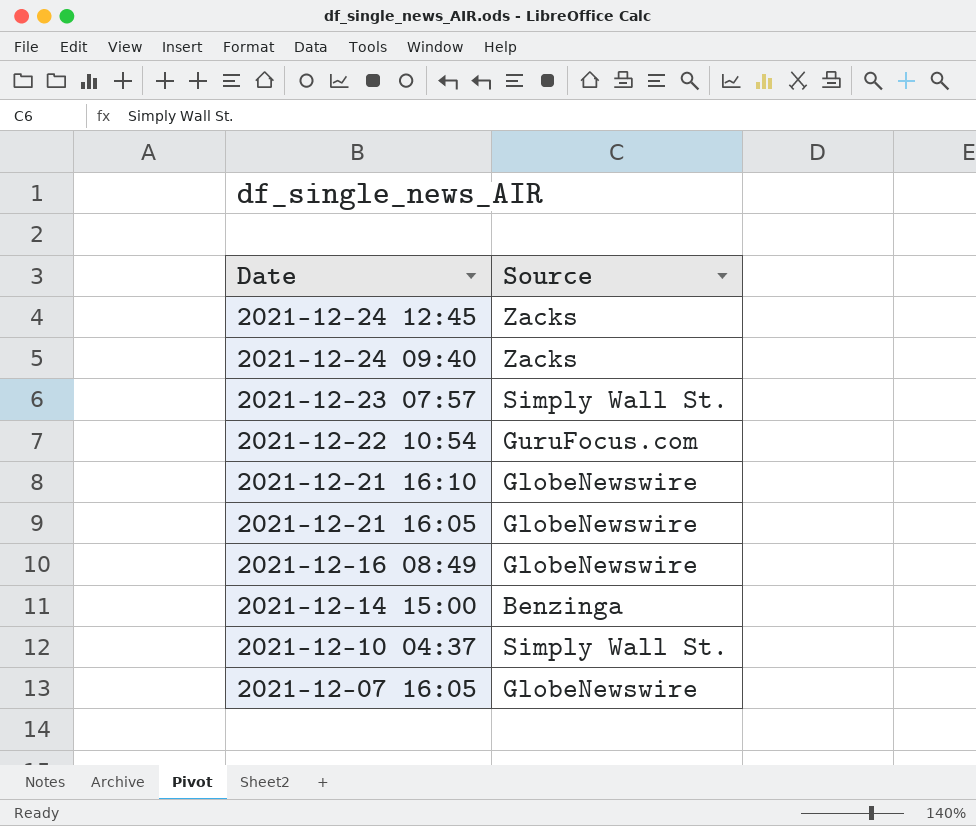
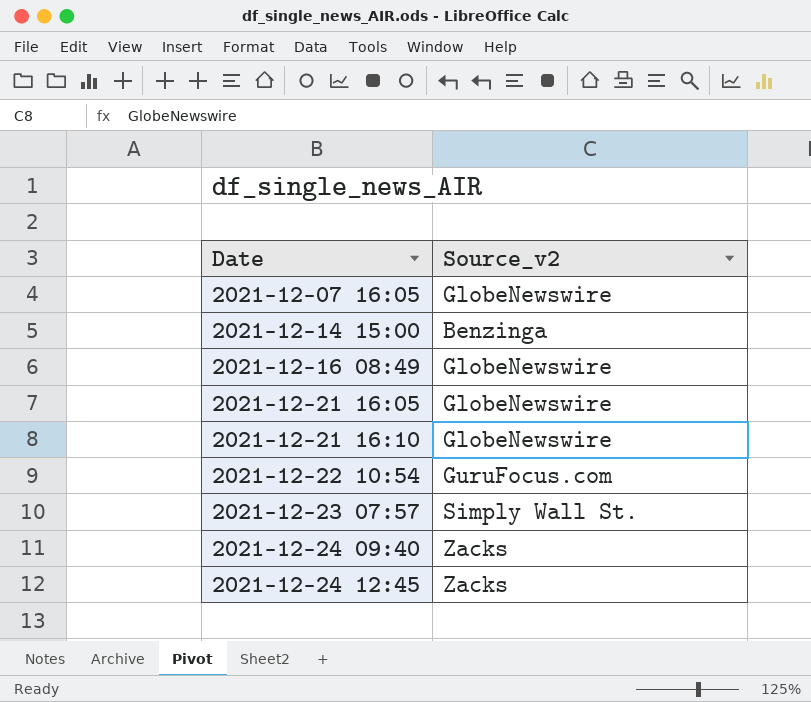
row order: Date descending -> Date ascending
column name: Source -> Source_v2
row 2021-12-10 04:37: Simply Wall St. -> none

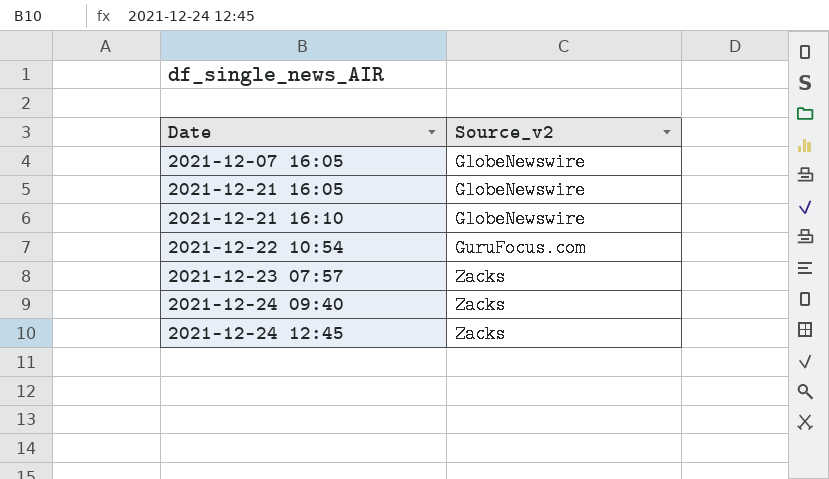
row 2021-12-14 15:00: Benzinga -> none
row 2021-12-16 08:49: GlobeNewswire -> none
2021-12-23 07:57 | Source_v2: Simply Wall St. -> Zacks

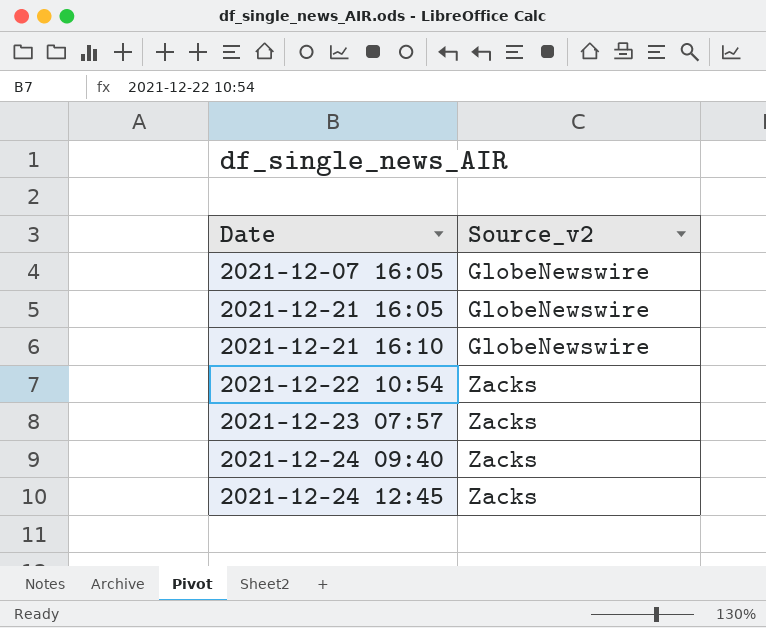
2021-12-22 10:54 | Source_v2: GuruFocus.com -> Zacks

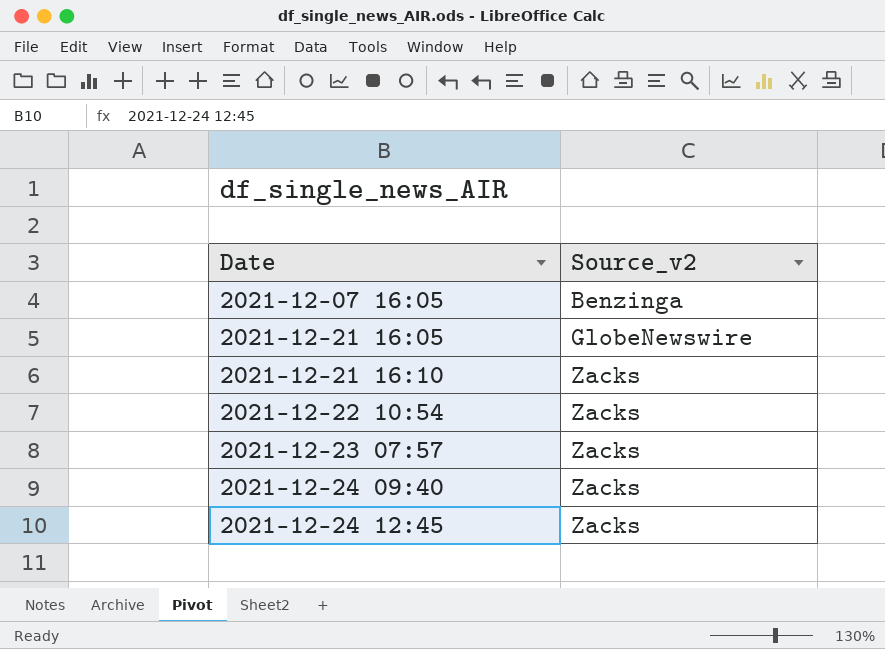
2021-12-07 16:05 | Source_v2: GlobeNewswire -> Benzinga
2021-12-21 16:10 | Source_v2: GlobeNewswire -> Zacks

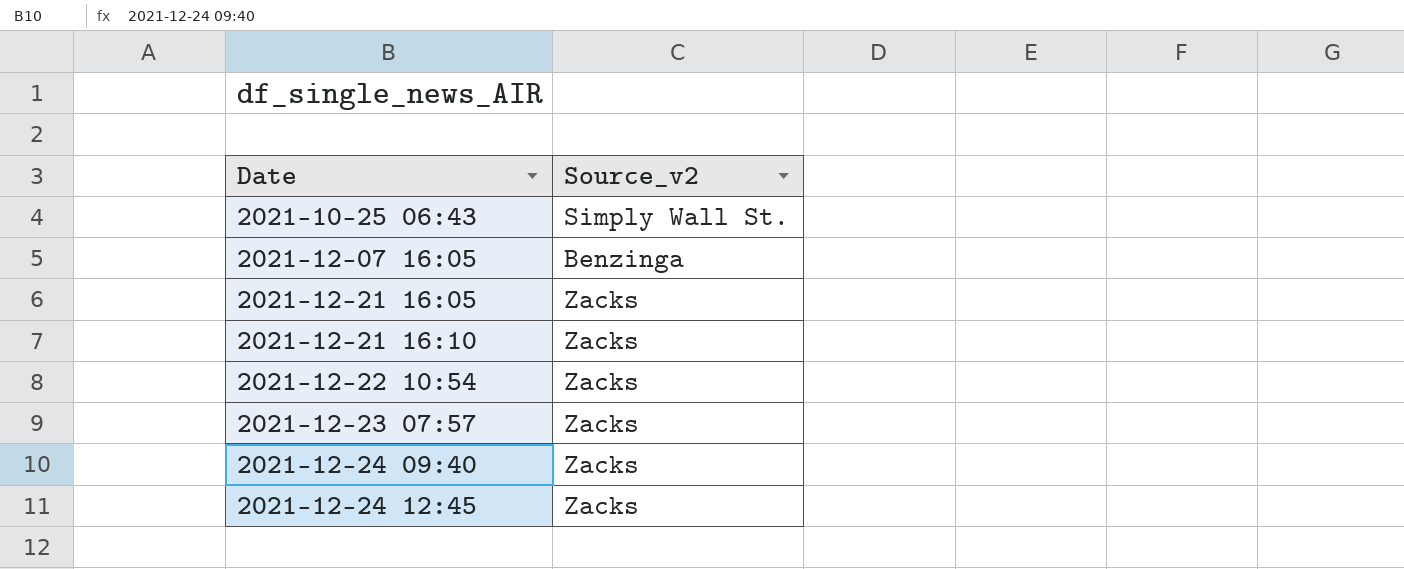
row 2021-10-25 06:43: none -> Simply Wall St.
2021-12-21 16:05 | Source_v2: GlobeNewswire -> Zacks

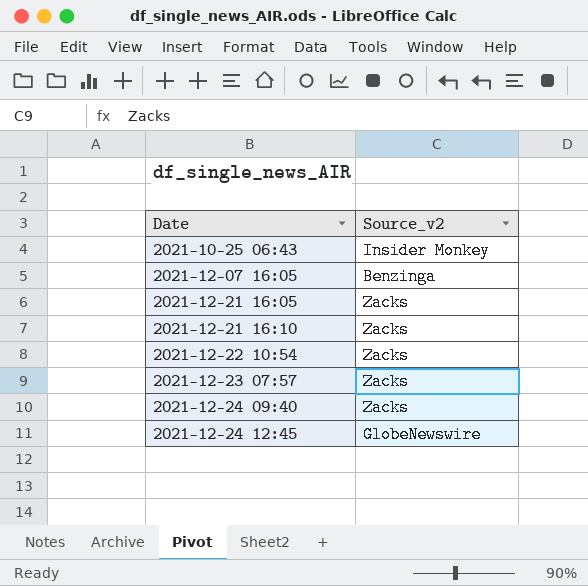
2021-10-25 06:43 | Source_v2: Simply Wall St. -> Insider Monkey
2021-12-24 12:45 | Source_v2: Zacks -> GlobeNewswire

